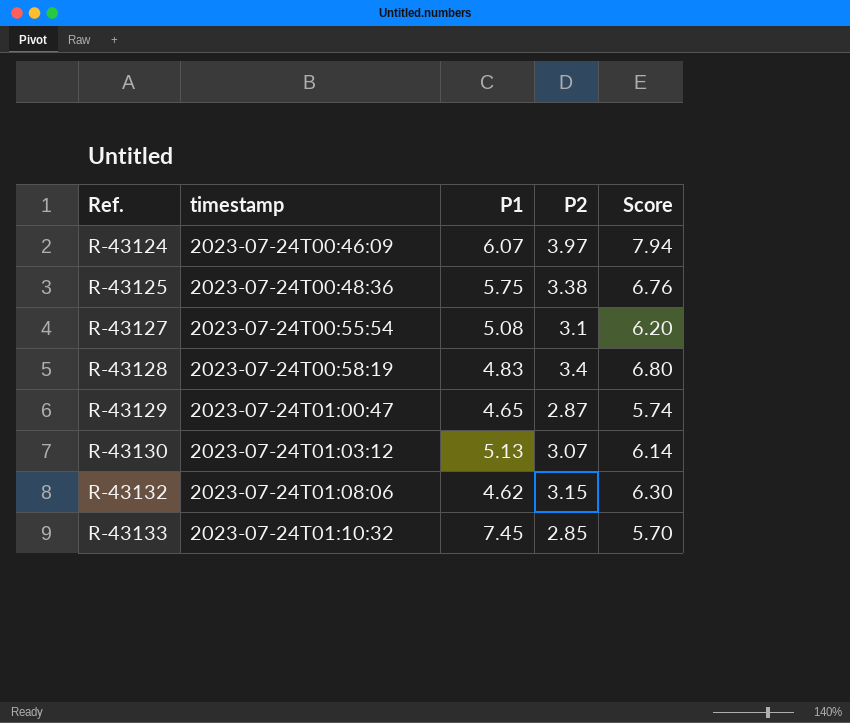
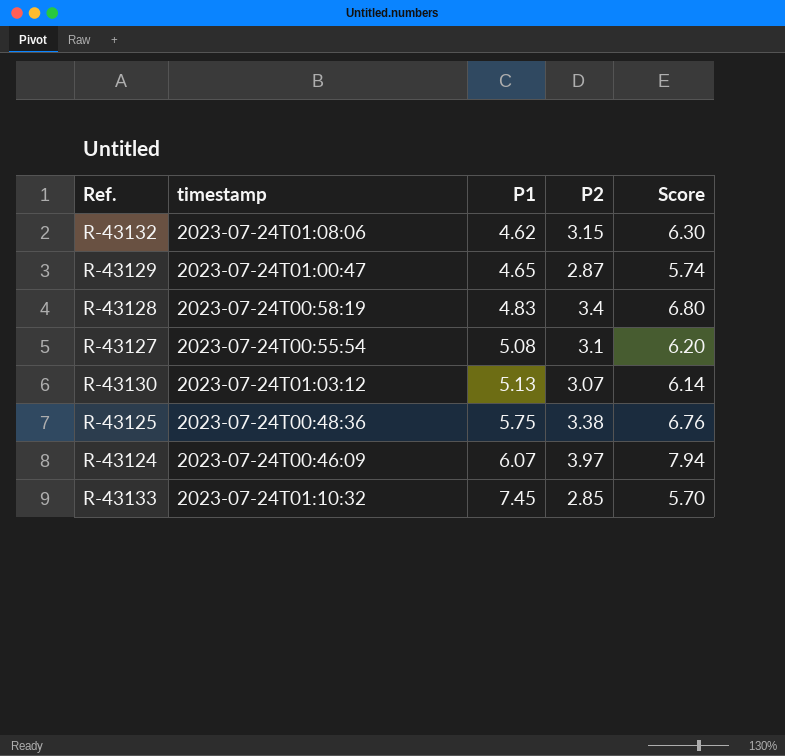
row order: Ref. ascending -> P1 ascending

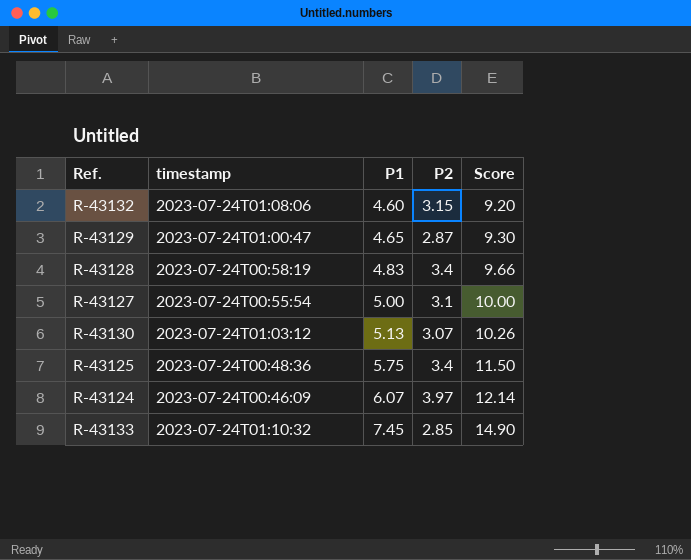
column Score | formula: [P2] * 2 -> [P1] * 2
R-43132 | P1: 4.62 -> 4.60
R-43127 | P1: 5.08 -> 5.00
R-43125 | P2: 3.38 -> 3.4

